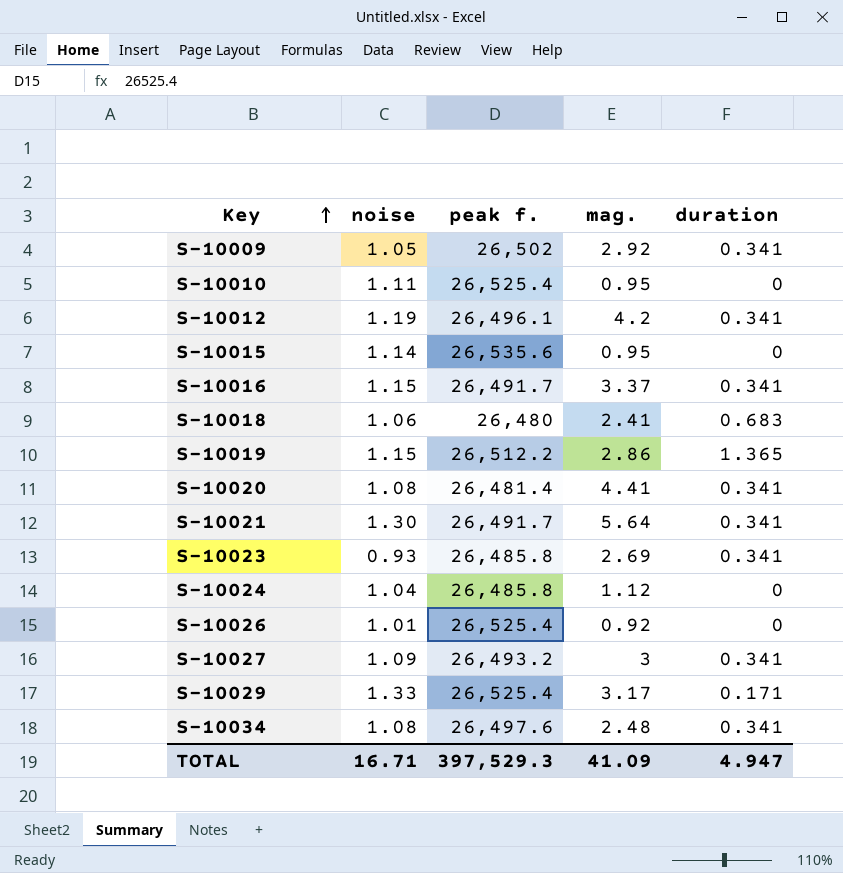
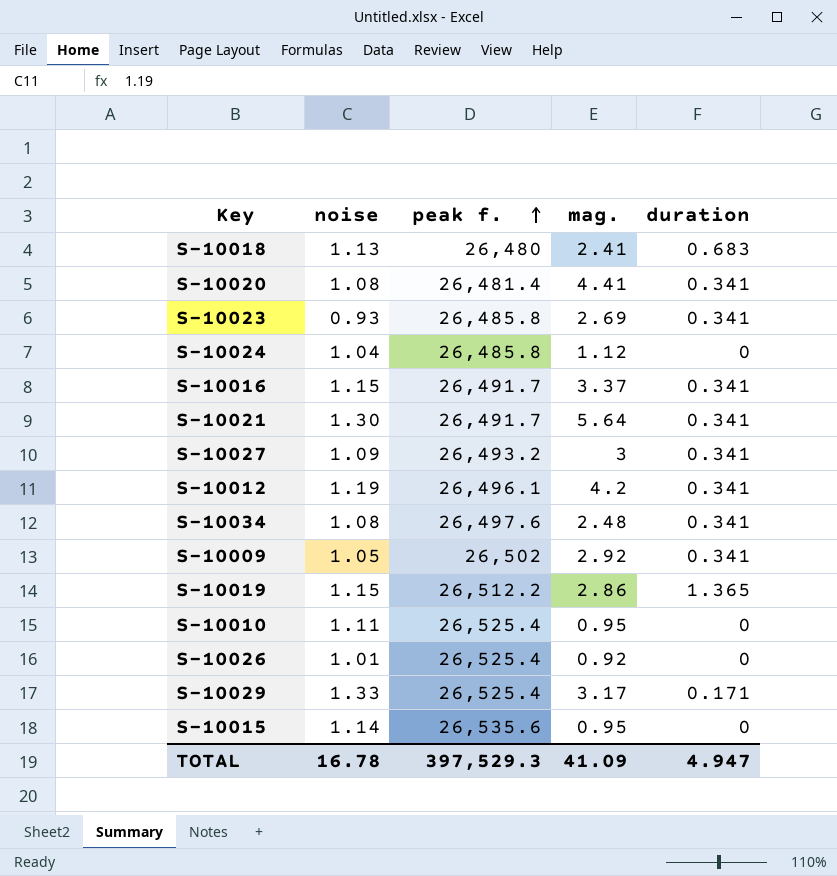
row order: Key ascending -> peak f. ascending
S-10018 | noise: 1.06 -> 1.13
TOTAL | noise: 16.71 -> 16.78

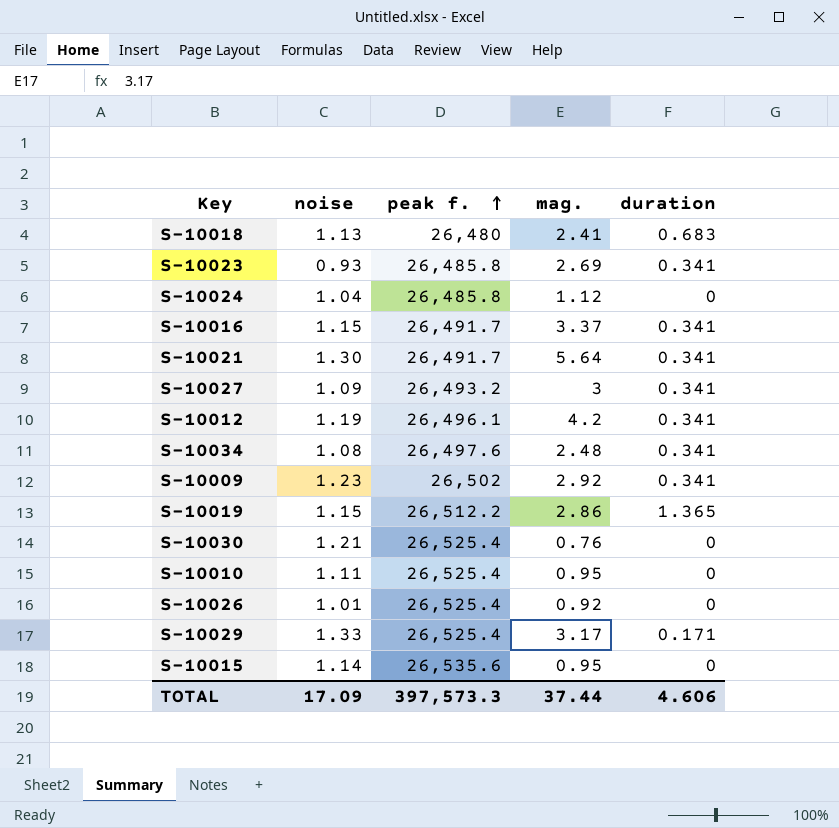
row S-10020: 1.08 | 26,481.4 | 4.41 | 0.341 -> none
S-10009 | noise: 1.05 -> 1.23
row S-10030: none -> 1.21 | 26,525.4 | 0.76 | 0
TOTAL | noise: 16.78 -> 17.09
TOTAL | peak f.: 397,529.3 -> 397,573.3
TOTAL | mag.: 41.09 -> 37.44
TOTAL | duration: 4.947 -> 4.606

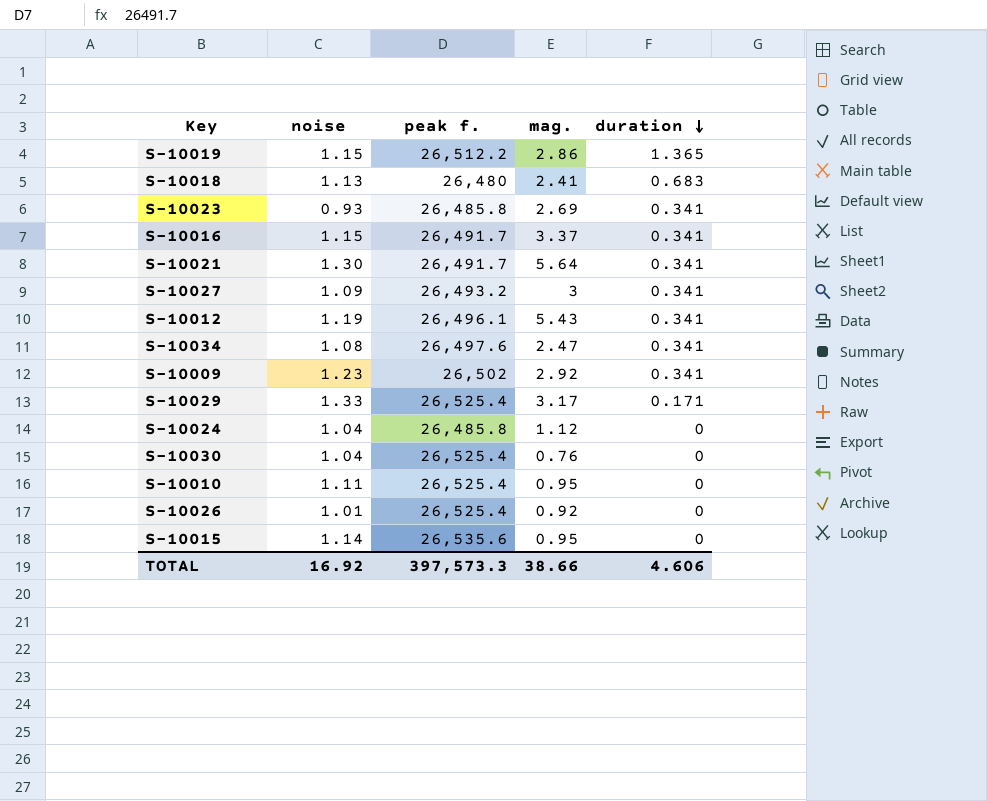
row order: peak f. ascending -> duration descending
S-10012 | mag.: 4.2 -> 5.43
S-10034 | mag.: 2.48 -> 2.47
S-10030 | noise: 1.21 -> 1.04
TOTAL | noise: 17.09 -> 16.92
TOTAL | mag.: 37.44 -> 38.66

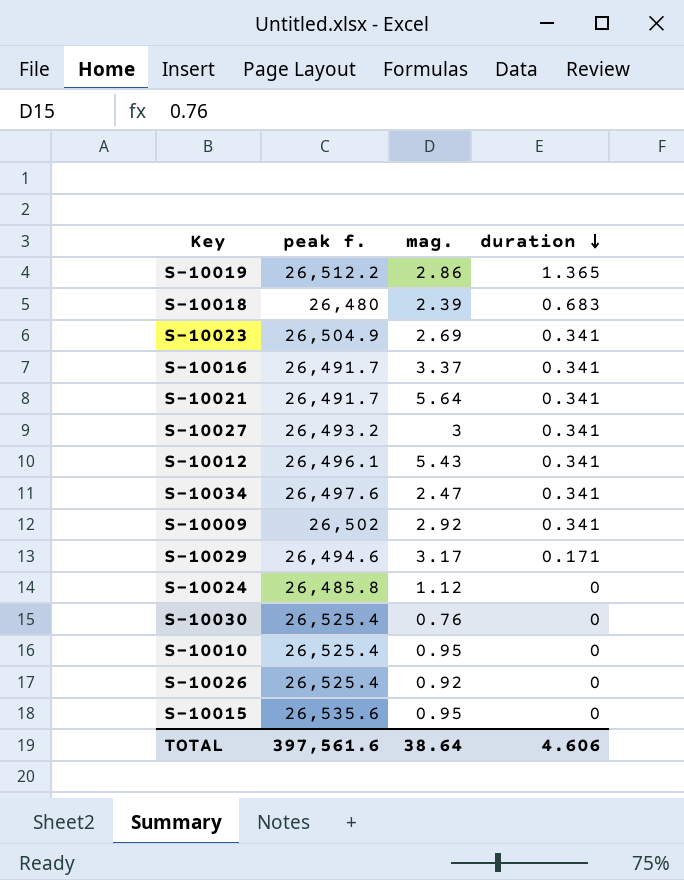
column noise | position: 2 -> none
S-10018 | mag.: 2.41 -> 2.39
S-10023 | peak f.: 26,485.8 -> 26,504.9
S-10029 | peak f.: 26,525.4 -> 26,494.6
TOTAL | peak f.: 397,573.3 -> 397,561.6
TOTAL | mag.: 38.66 -> 38.64

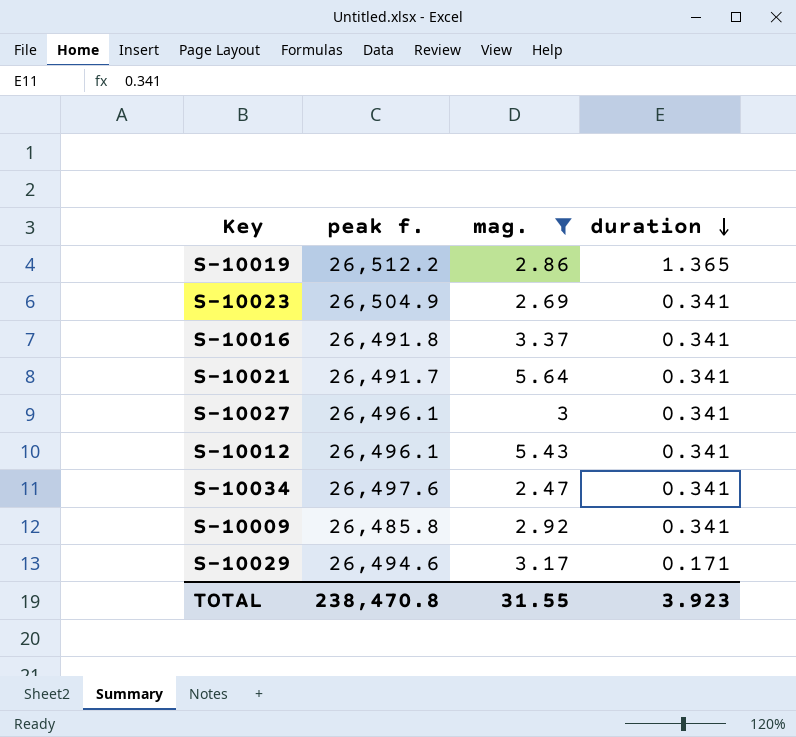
filter: none -> mag. >= 2.47
S-10016 | peak f.: 26,491.7 -> 26,491.8
S-10027 | peak f.: 26,493.2 -> 26,496.1
S-10009 | peak f.: 26,502 -> 26,485.8
TOTAL | peak f.: 397,561.6 -> 238,470.8
TOTAL | mag.: 38.64 -> 31.55
TOTAL | duration: 4.606 -> 3.923

